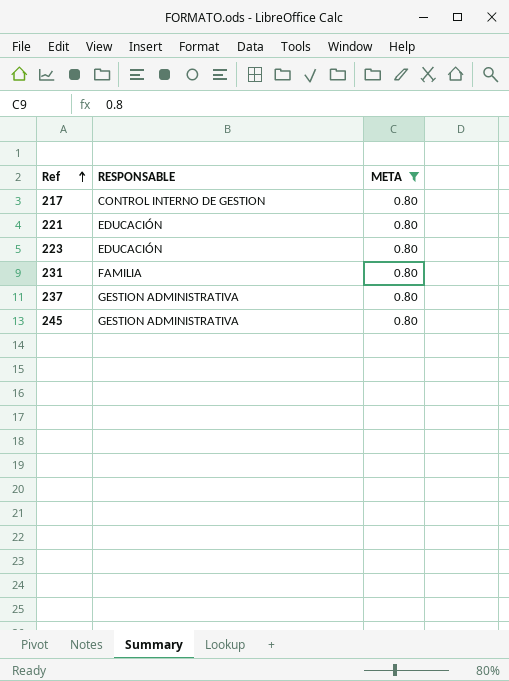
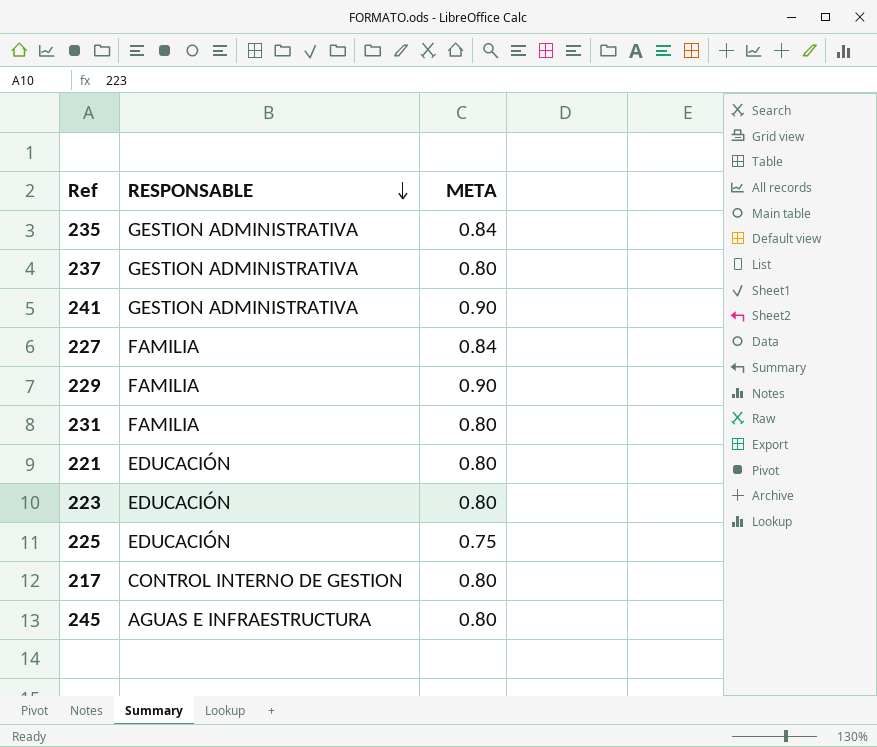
filter: META = 0.80 -> none
row order: Ref ascending -> RESPONSABLE descending
245 | RESPONSABLE: GESTION ADMINISTRATIVA -> AGUAS E INFRAESTRUCTURA

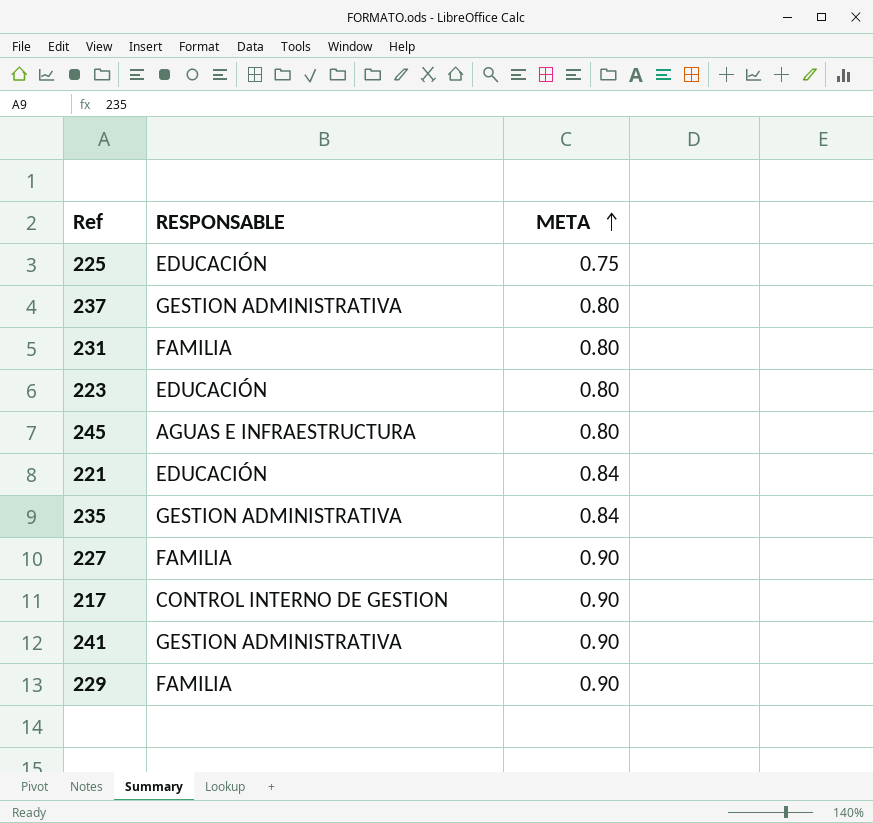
row order: RESPONSABLE descending -> META ascending
221 | META: 0.80 -> 0.84
227 | META: 0.84 -> 0.90
217 | META: 0.80 -> 0.90

